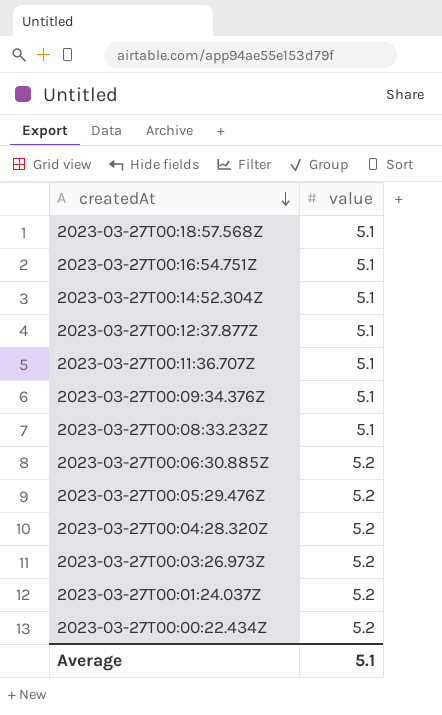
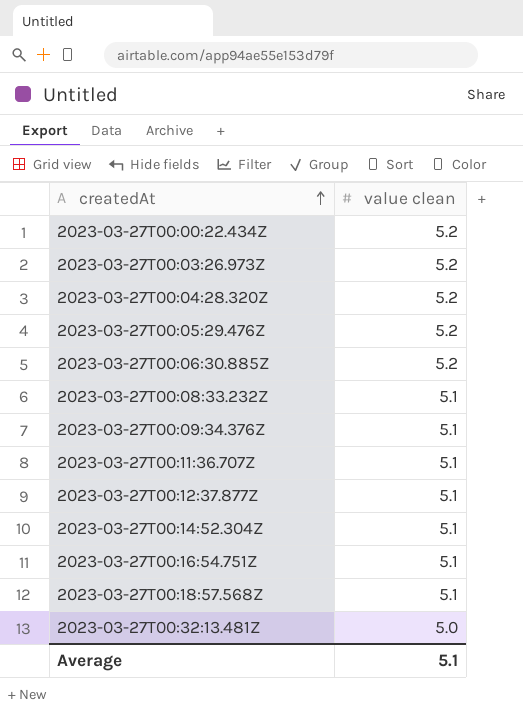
row order: createdAt descending -> createdAt ascending
column name: value -> value clean
row 2023-03-27T00:01:24.037Z: 5.2 -> none
row 2023-03-27T00:32:13.481Z: none -> 5.0

